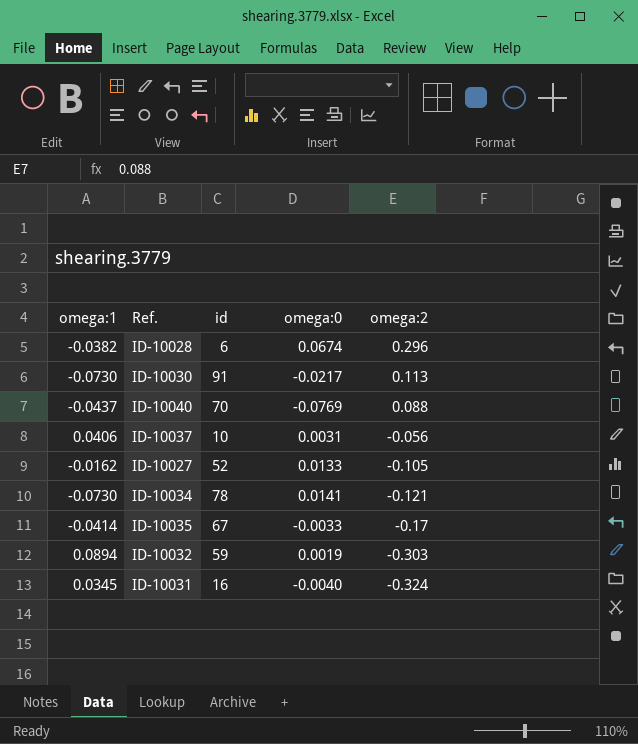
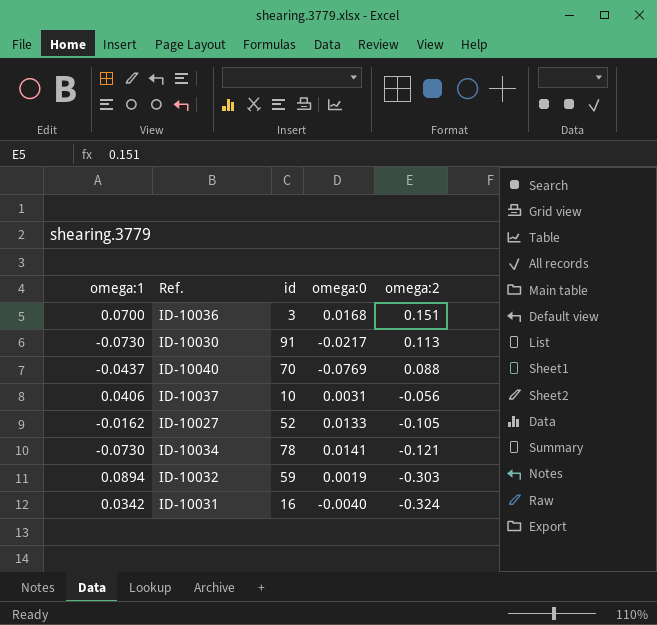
row ID-10028: -0.0382 | 6 | 0.0674 | 0.296 -> none
row ID-10035: -0.0414 | 67 | -0.0033 | -0.17 -> none
row ID-10036: none -> 0.0700 | 3 | 0.0168 | 0.151
ID-10031 | omega:1: 0.0345 -> 0.0342

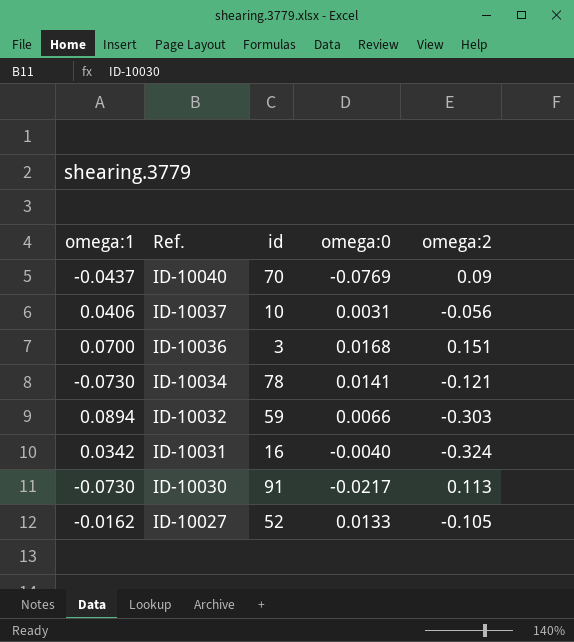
row order: omega:2 descending -> Ref. descending
ID-10040 | omega:2: 0.088 -> 0.09
ID-10032 | omega:0: 0.0019 -> 0.0066

